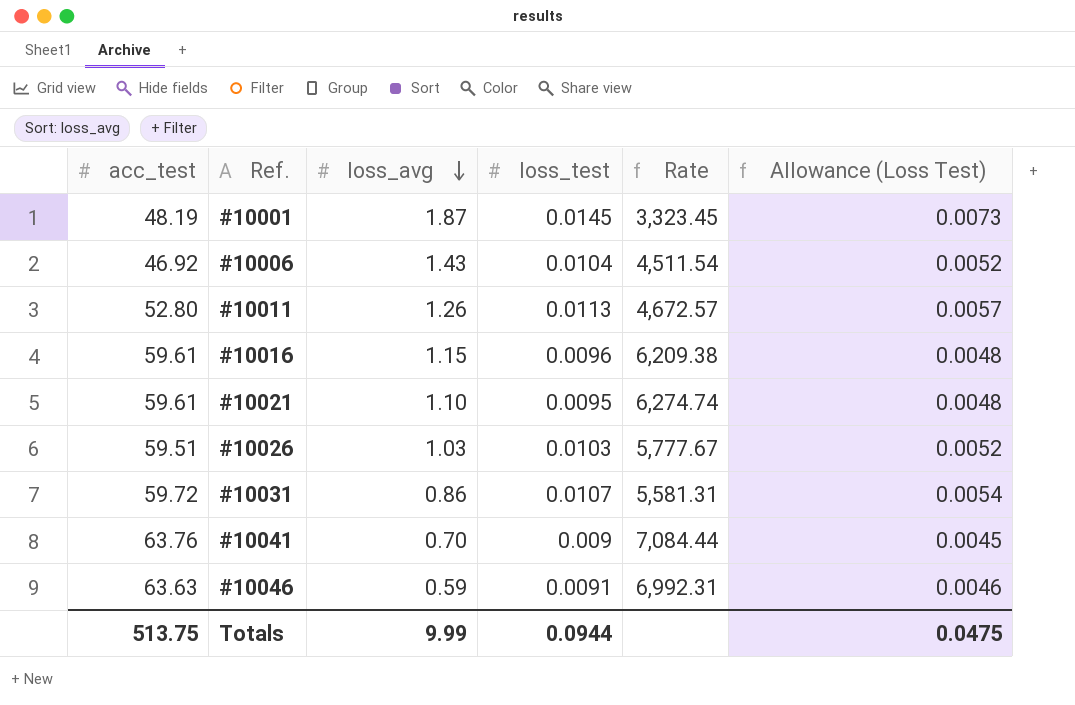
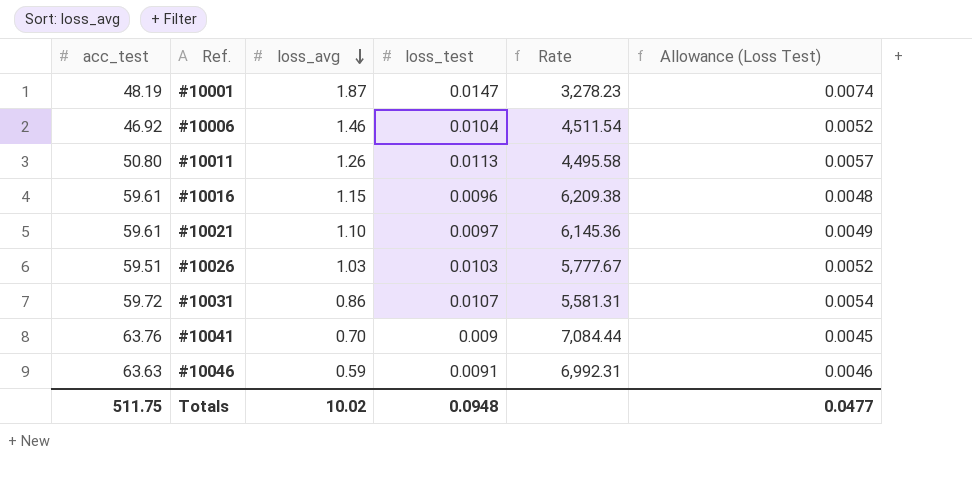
#10001 | loss_test: 0.0145 -> 0.0147
#10001 | Rate: 3,323.45 -> 3,278.23
#10001 | Allowance (Loss Test): 0.0073 -> 0.0074
#10006 | loss_avg: 1.43 -> 1.46
#10011 | acc_test: 52.80 -> 50.80
#10011 | Rate: 4,672.57 -> 4,495.58
#10021 | loss_test: 0.0095 -> 0.0097
#10021 | Rate: 6,274.74 -> 6,145.36
#10021 | Allowance (Loss Test): 0.0048 -> 0.0049
Totals | acc_test: 513.75 -> 511.75
Totals | loss_avg: 9.99 -> 10.02
Totals | loss_test: 0.0944 -> 0.0948
Totals | Allowance (Loss Test): 0.0475 -> 0.0477

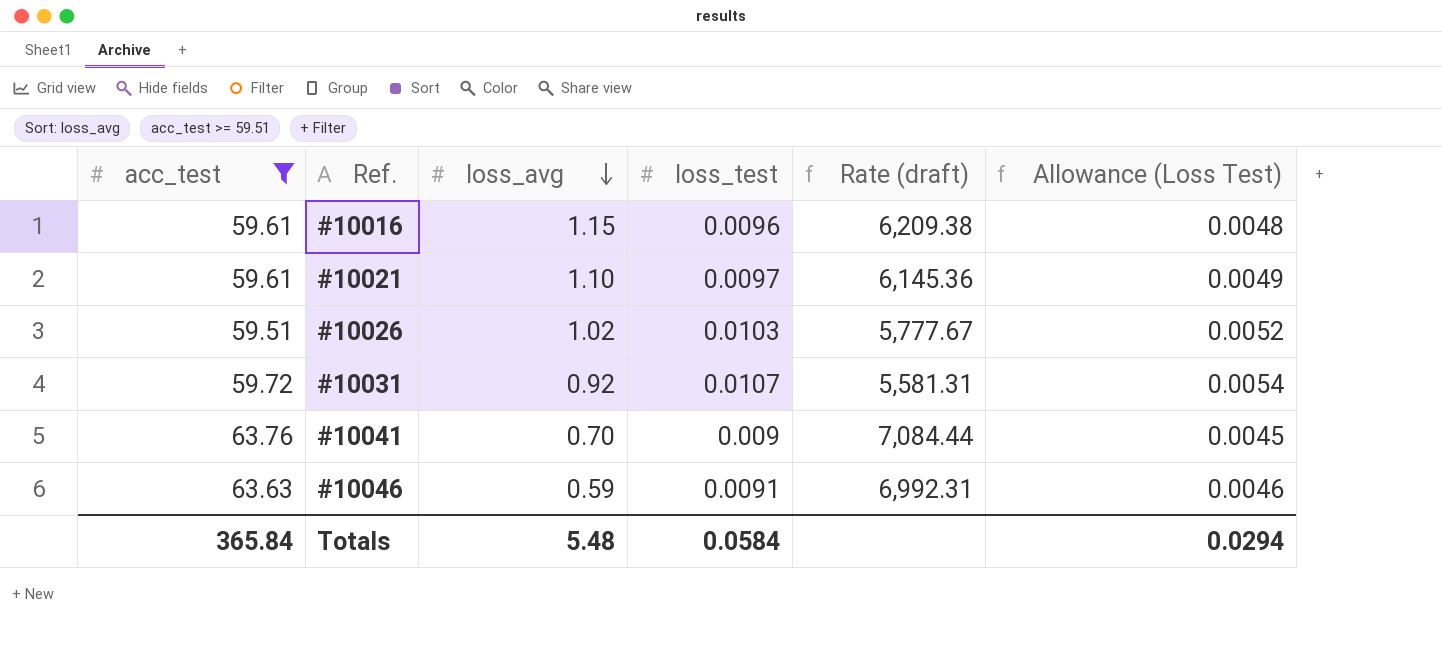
filter: none -> acc_test >= 59.51
column name: Rate -> Rate (draft)
#10026 | loss_avg: 1.03 -> 1.02
#10031 | loss_avg: 0.86 -> 0.92
Totals | acc_test: 511.75 -> 365.84
Totals | loss_avg: 10.02 -> 5.48
Totals | loss_test: 0.0948 -> 0.0584
Totals | Allowance (Loss Test): 0.0477 -> 0.0294

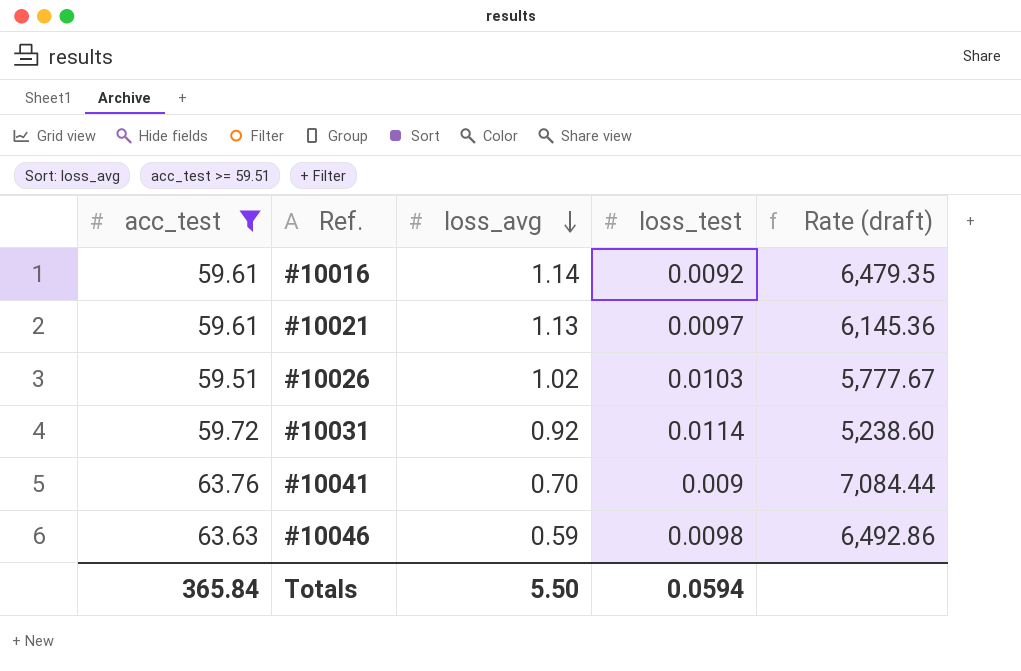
column Allowance (Loss Test) | formula: [loss_test] * 0.5 -> none
#10016 | loss_avg: 1.15 -> 1.14
#10016 | loss_test: 0.0096 -> 0.0092
#10016 | Rate (draft): 6,209.38 -> 6,479.35
#10021 | loss_avg: 1.10 -> 1.13
#10031 | loss_test: 0.0107 -> 0.0114
#10031 | Rate (draft): 5,581.31 -> 5,238.60
#10046 | loss_test: 0.0091 -> 0.0098
#10046 | Rate (draft): 6,992.31 -> 6,492.86
Totals | loss_avg: 5.48 -> 5.50
Totals | loss_test: 0.0584 -> 0.0594

